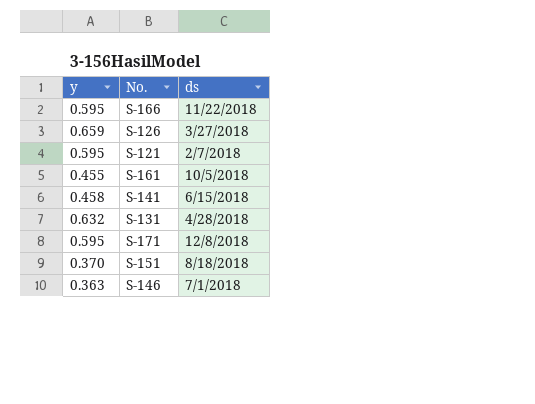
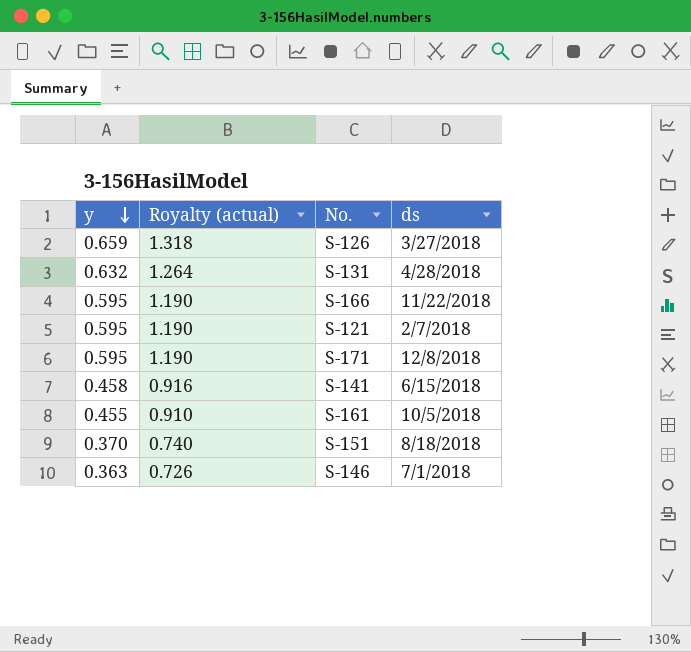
row order: none -> y descending
column Royalty (actual) | formula: none -> [y] * 2

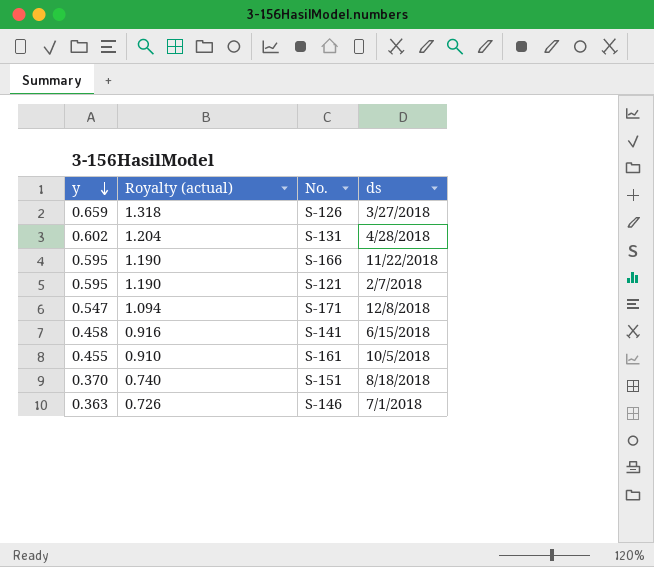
S-131 | y: 0.632 -> 0.602
S-131 | Royalty (actual): 1.264 -> 1.204
S-171 | y: 0.595 -> 0.547
S-171 | Royalty (actual): 1.190 -> 1.094

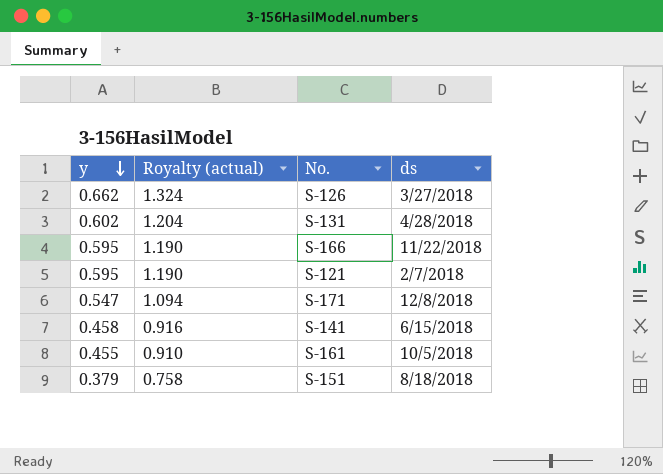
row S-146: 0.363 | 0.726 | 7/1/2018 -> none
S-126 | y: 0.659 -> 0.662
S-126 | Royalty (actual): 1.318 -> 1.324
S-151 | y: 0.370 -> 0.379
S-151 | Royalty (actual): 0.740 -> 0.758

